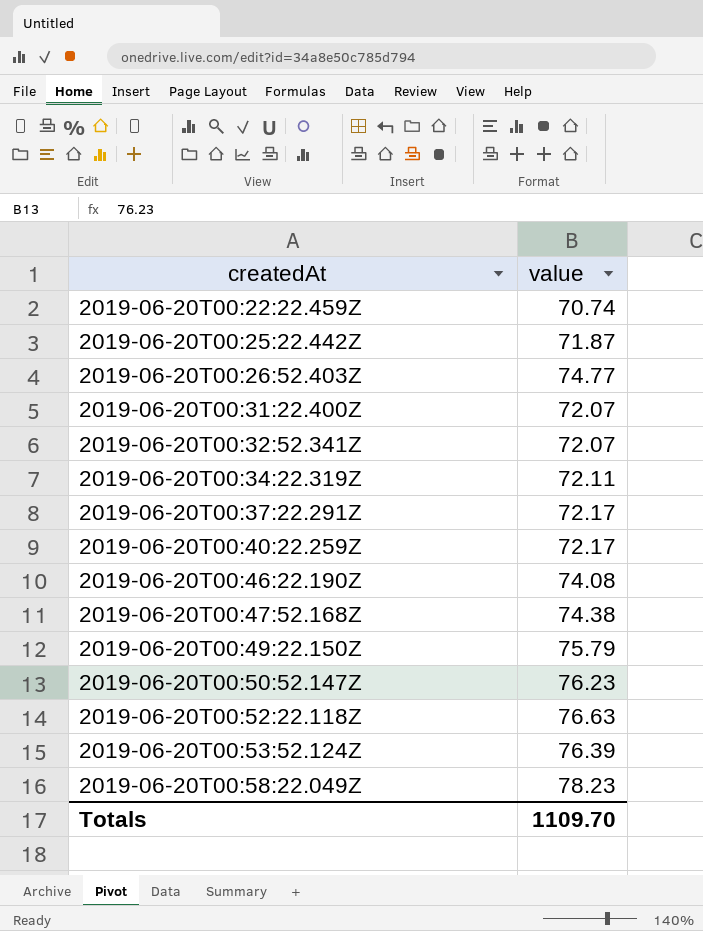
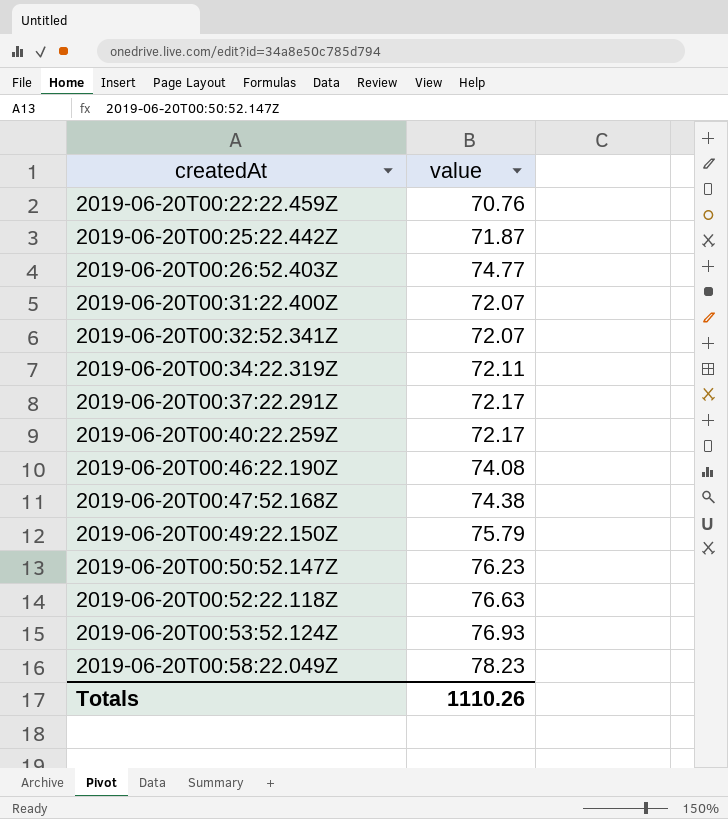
2019-06-20T00:22:22.459Z | value: 70.74 -> 70.76
2019-06-20T00:53:52.124Z | value: 76.39 -> 76.93
Totals | value: 1109.70 -> 1110.26

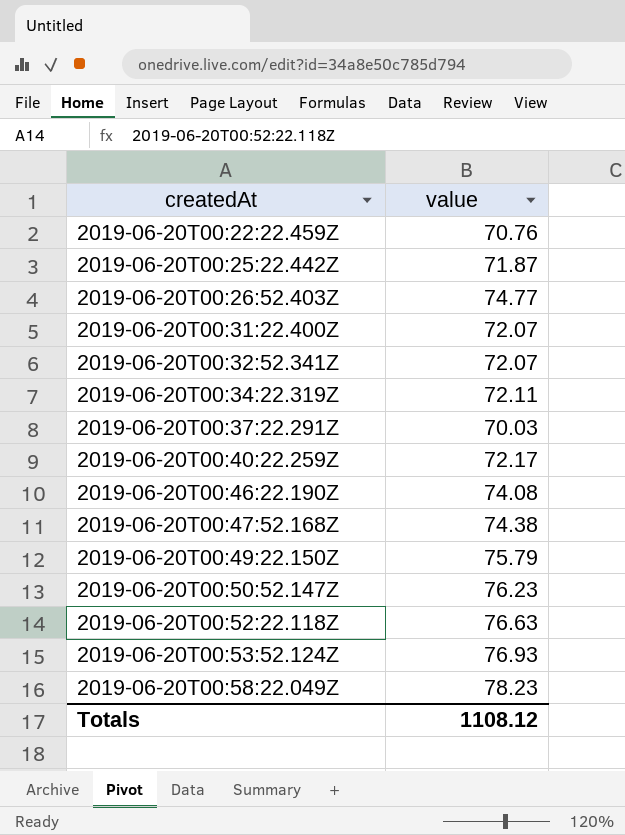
2019-06-20T00:37:22.291Z | value: 72.17 -> 70.03
Totals | value: 1110.26 -> 1108.12

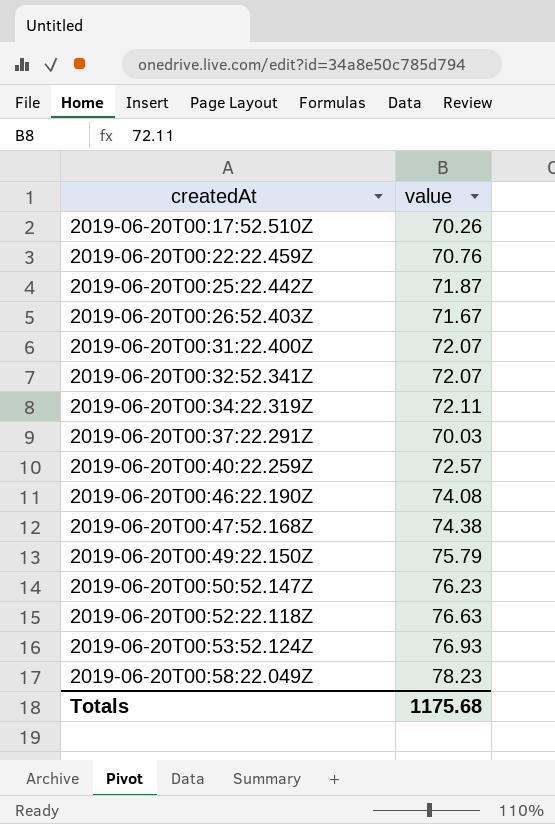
row 2019-06-20T00:17:52.510Z: none -> 70.26
2019-06-20T00:26:52.403Z | value: 74.77 -> 71.67
2019-06-20T00:40:22.259Z | value: 72.17 -> 72.57
Totals | value: 1108.12 -> 1175.68

